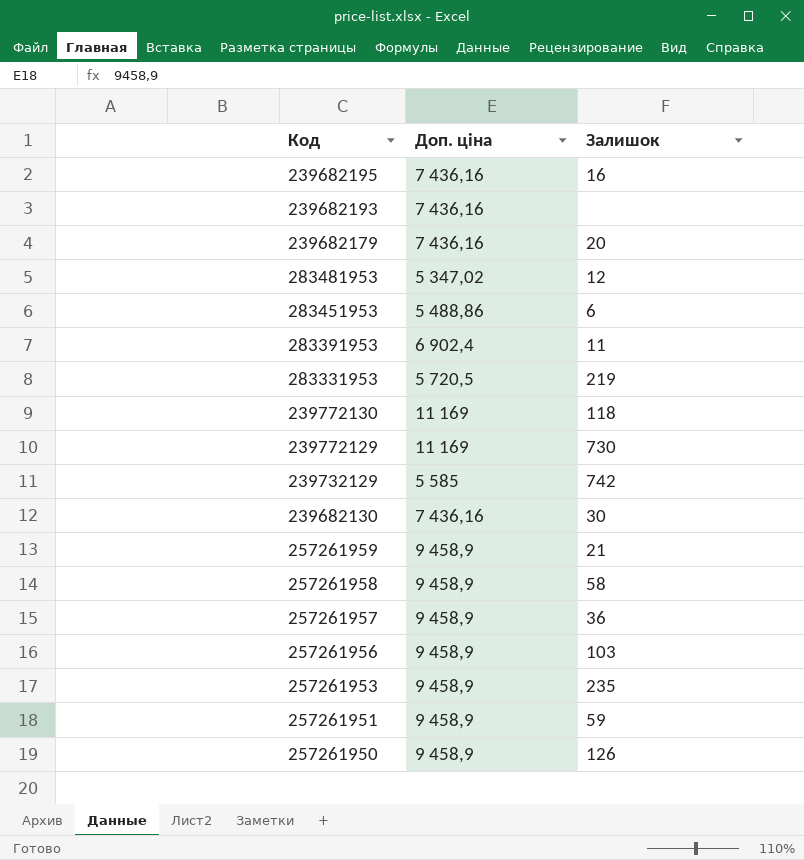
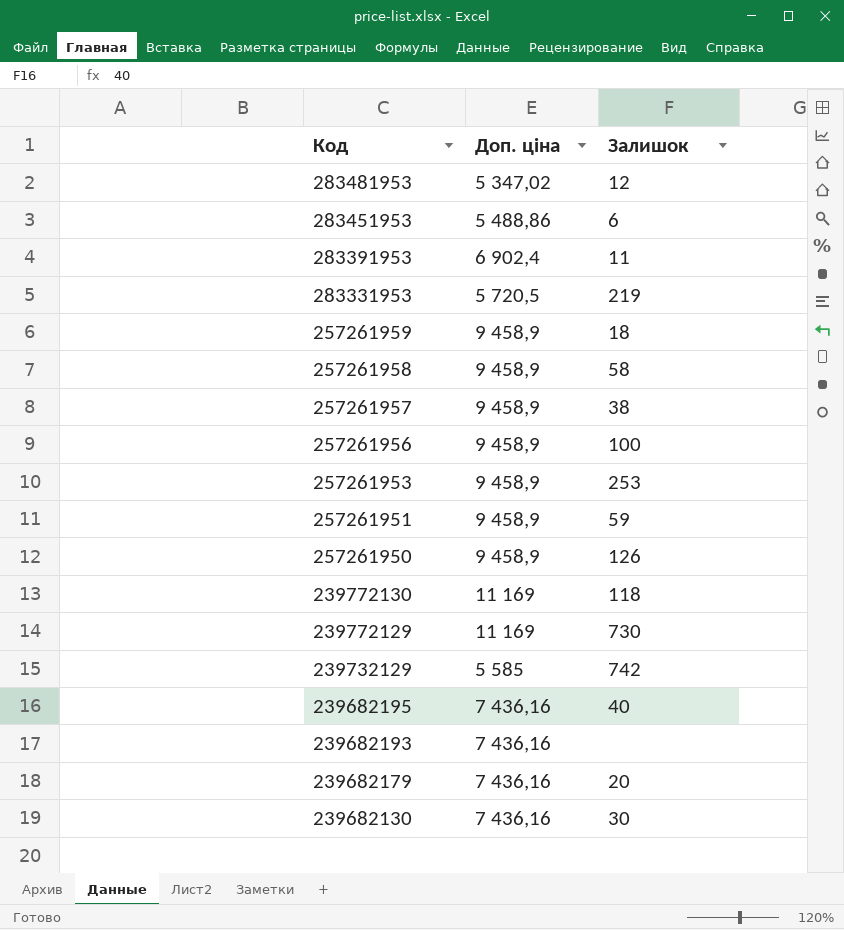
row order: none -> Код descending
257261959 | Залишок: 21 -> 18
257261957 | Залишок: 36 -> 38
257261956 | Залишок: 103 -> 100
257261953 | Залишок: 235 -> 253
239682195 | Залишок: 16 -> 40

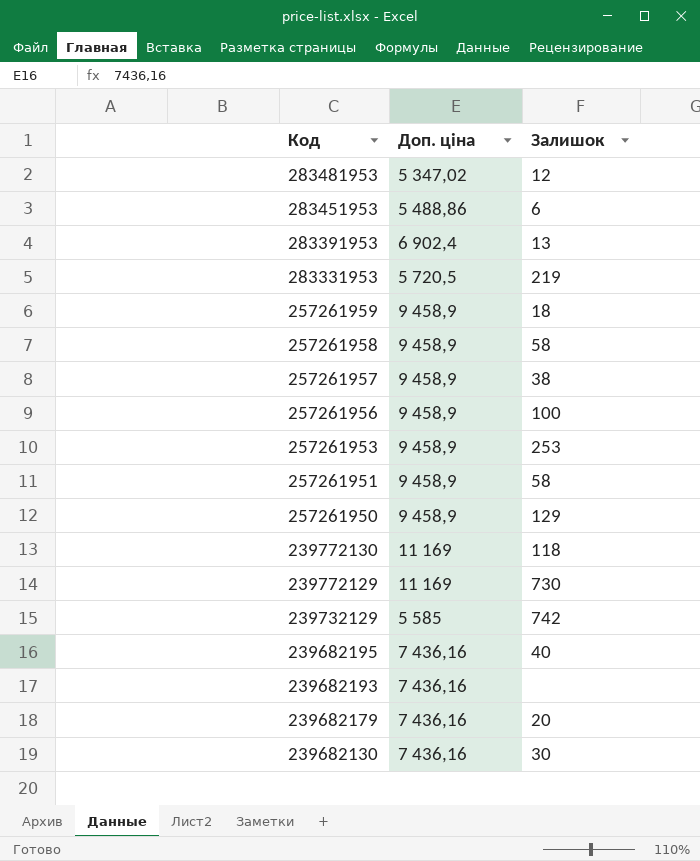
283391953 | Залишок: 11 -> 13
257261951 | Залишок: 59 -> 58
257261950 | Залишок: 126 -> 129

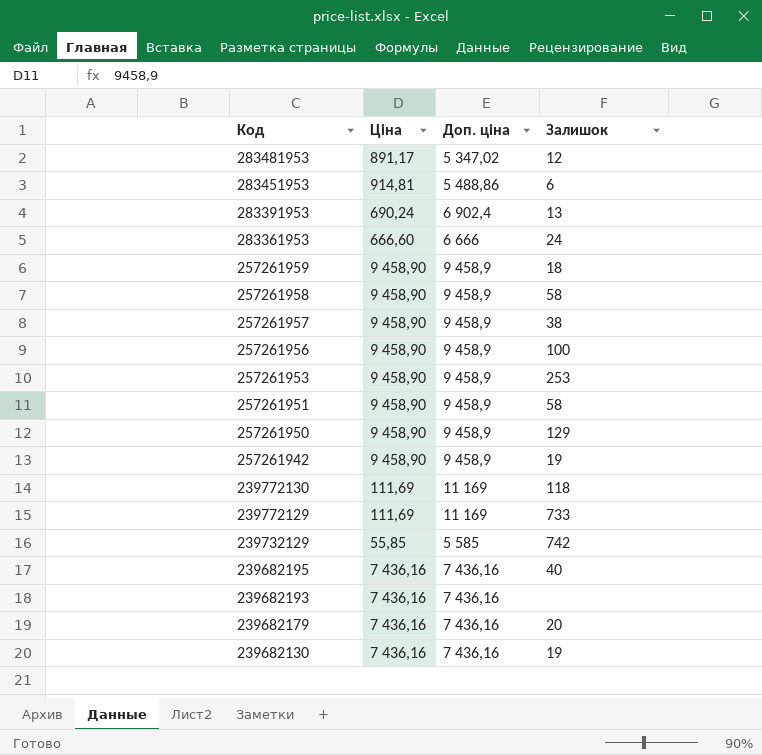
column Ціна | position: none -> 2
row 283331953: 5 720,5 | 219 -> none
row 283361953: none -> 666,60 | 6 666 | 24
row 257261942: none -> 9 458,90 | 9 458,9 | 19
239772129 | Залишок: 730 -> 733
239682130 | Залишок: 30 -> 19

